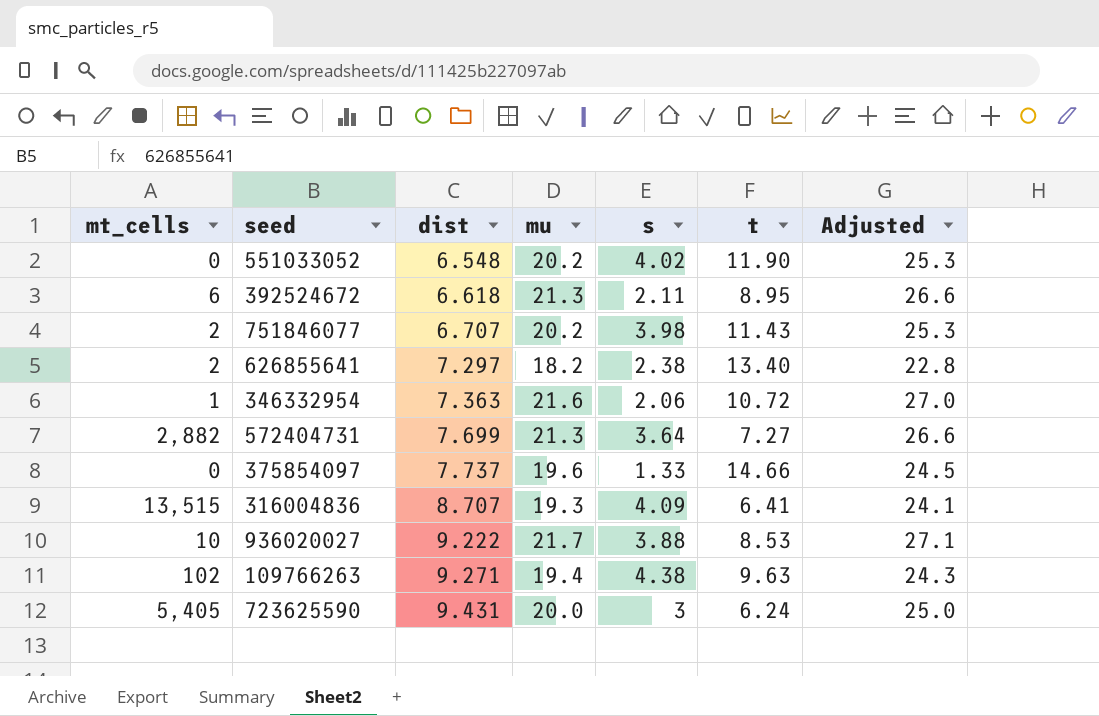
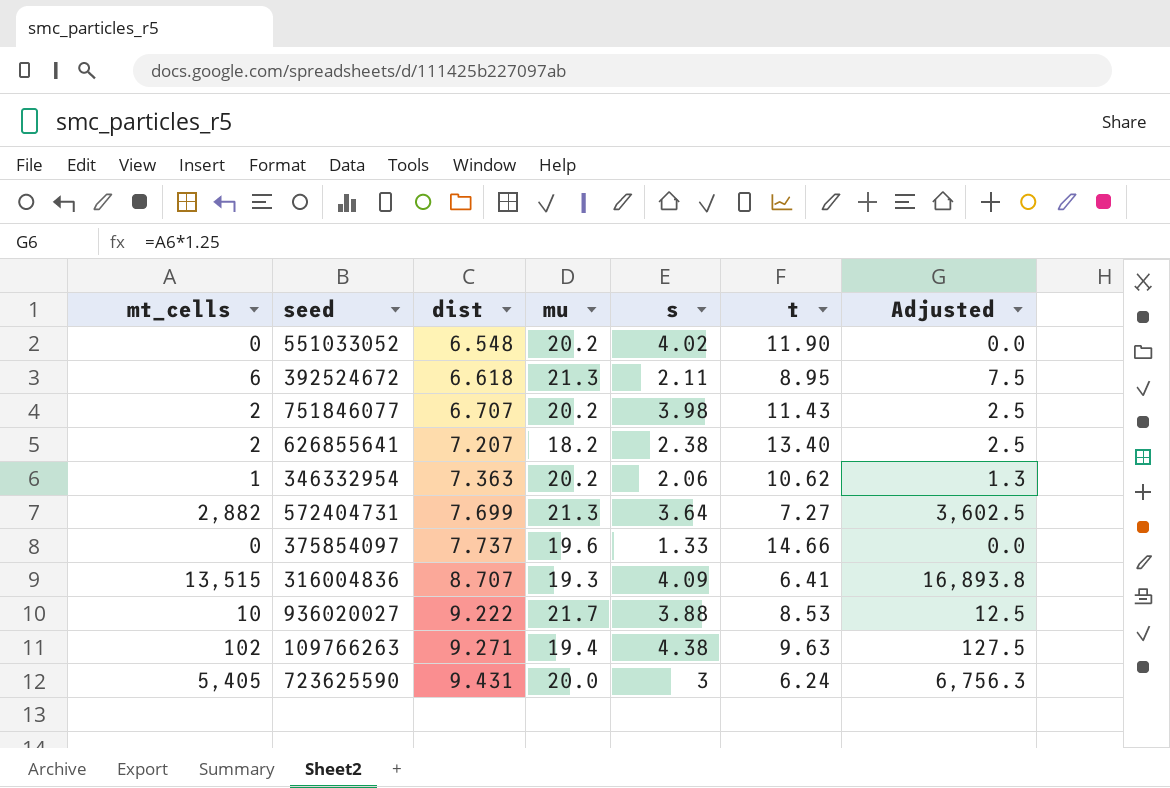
column Adjusted | formula: [mu] * 1.25 -> [mt_cells] * 1.25
626855641 | dist: 7.297 -> 7.207
346332954 | mu: 21.6 -> 20.2
346332954 | t: 10.72 -> 10.62

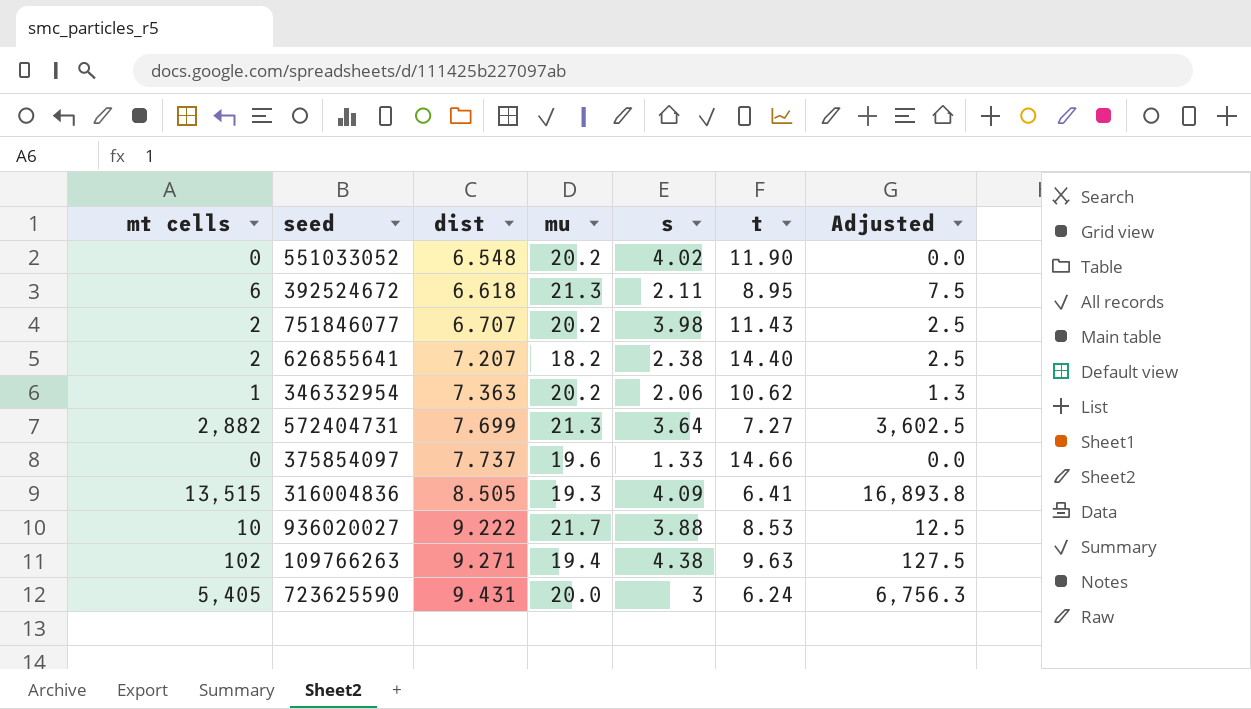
column name: mt_cells -> mt cells
626855641 | t: 13.40 -> 14.40
316004836 | dist: 8.707 -> 8.505

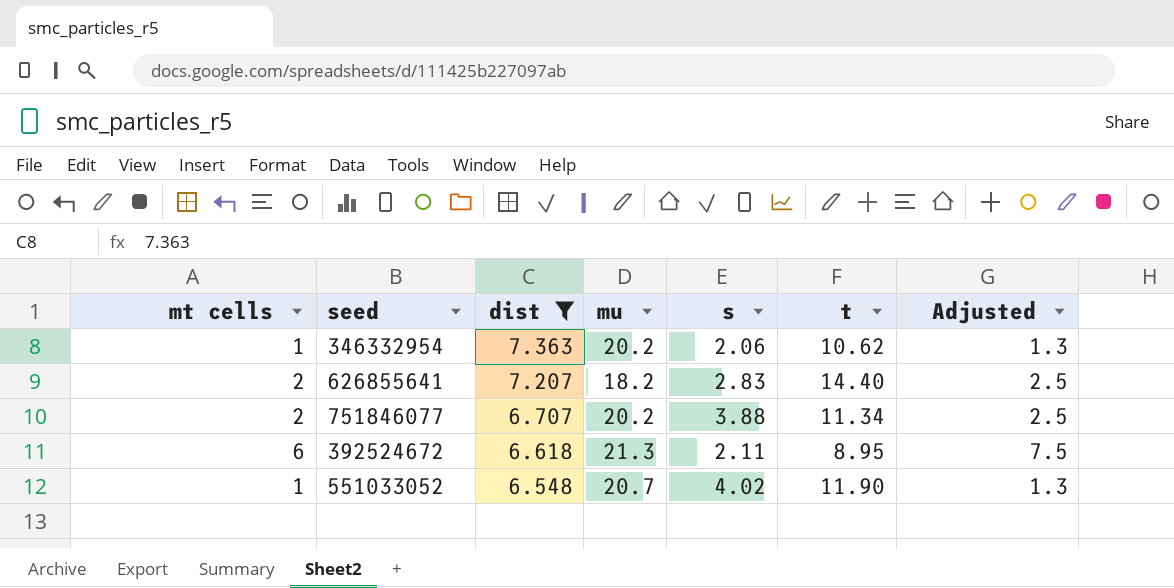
filter: none -> dist <= 7.363
row order: dist ascending -> dist descending
626855641 | s: 2.38 -> 2.83
751846077 | s: 3.98 -> 3.88
751846077 | t: 11.43 -> 11.34
551033052 | mt cells: 0 -> 1
551033052 | mu: 20.2 -> 20.7
551033052 | Adjusted: 0.0 -> 1.3

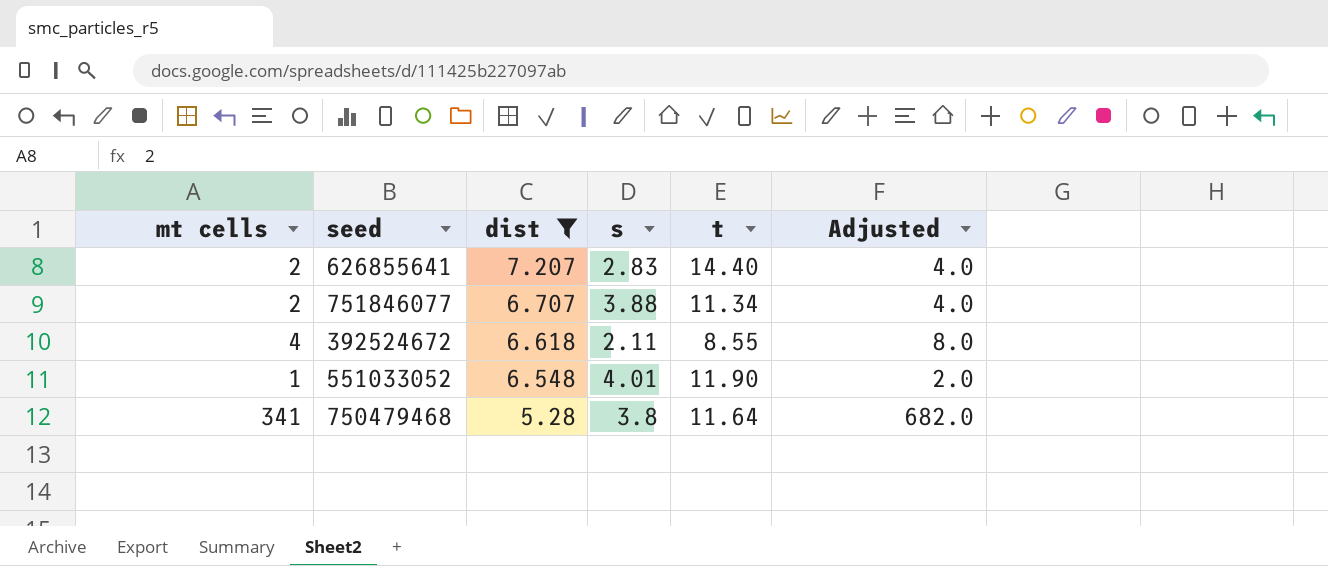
column mu | position: 4 -> none
column Adjusted | formula: [mt cells] * 1.25 -> [mt cells] * 2
row 346332954: 1 | 7.363 | 20.2 | 2.06 | 10.62 | 1.3 -> none
392524672 | mt cells: 6 -> 4
392524672 | t: 8.95 -> 8.55
551033052 | s: 4.02 -> 4.01
row 750479468: none -> 341 | 5.28 | 3.8 | 11.64 | 682.0

